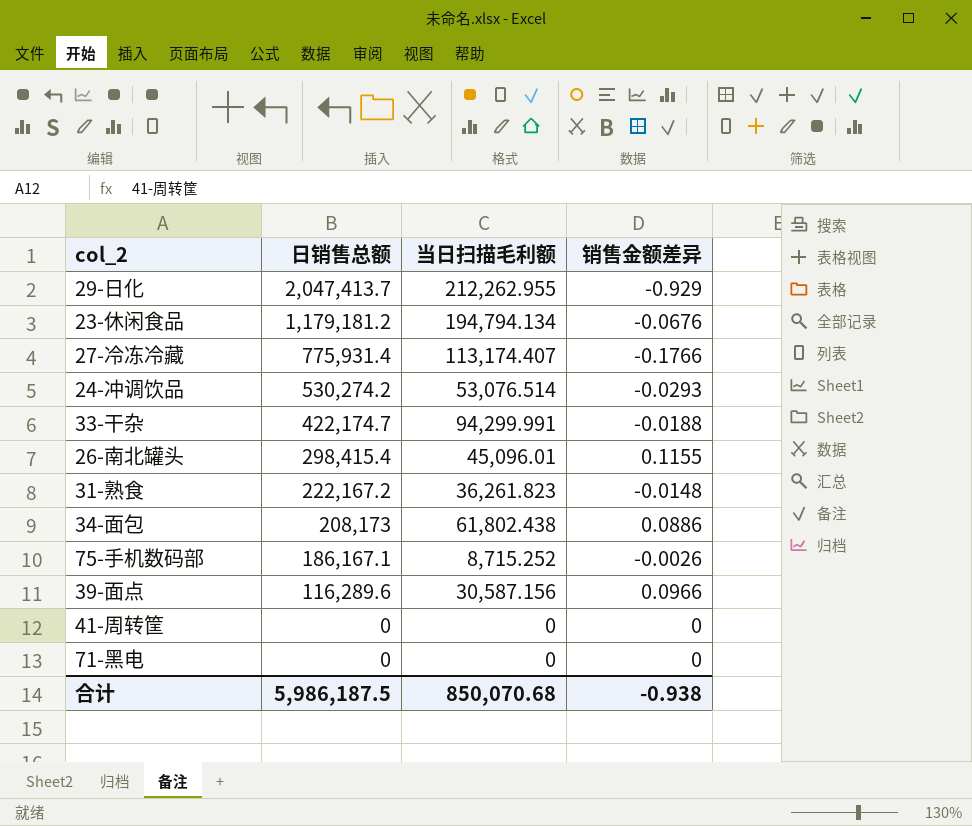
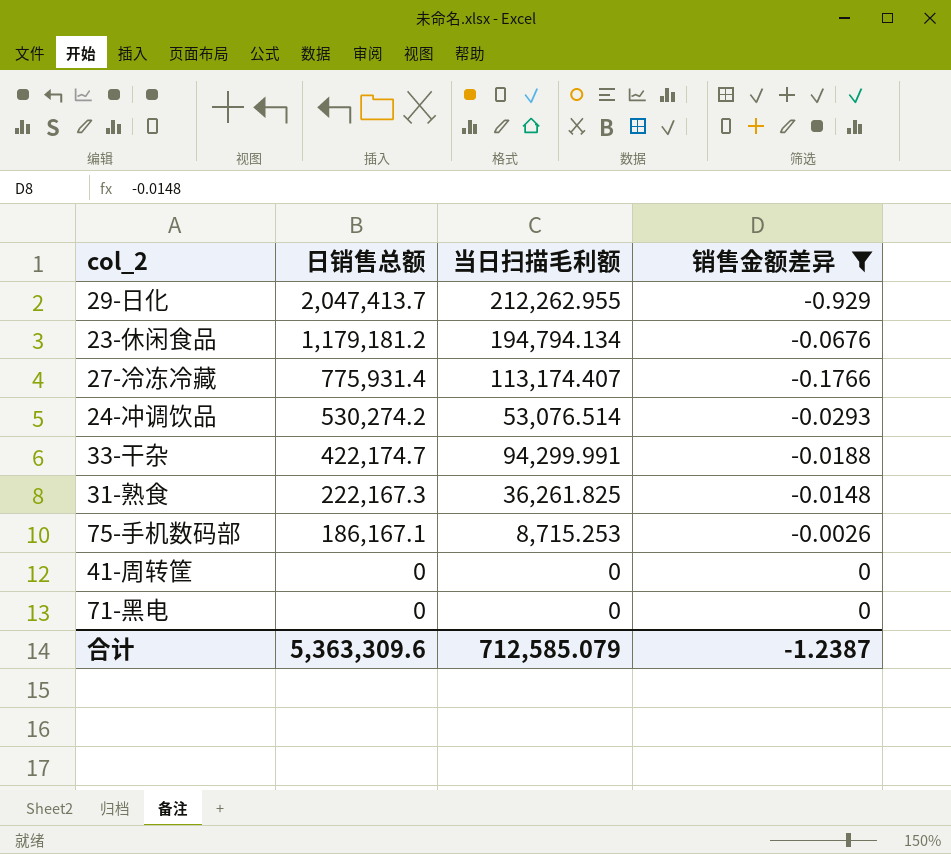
filter: none -> 销售金额差异 <= 0
31-熟食 | 日销售总额: 222,167.2 -> 222,167.3
31-熟食 | 当日扫描毛利额: 36,261.823 -> 36,261.825
75-手机数码部 | 当日扫描毛利额: 8,715.252 -> 8,715.253
合计 | 日销售总额: 5,986,187.5 -> 5,363,309.6
合计 | 当日扫描毛利额: 850,070.68 -> 712,585.079
合计 | 销售金额差异: -0.938 -> -1.2387

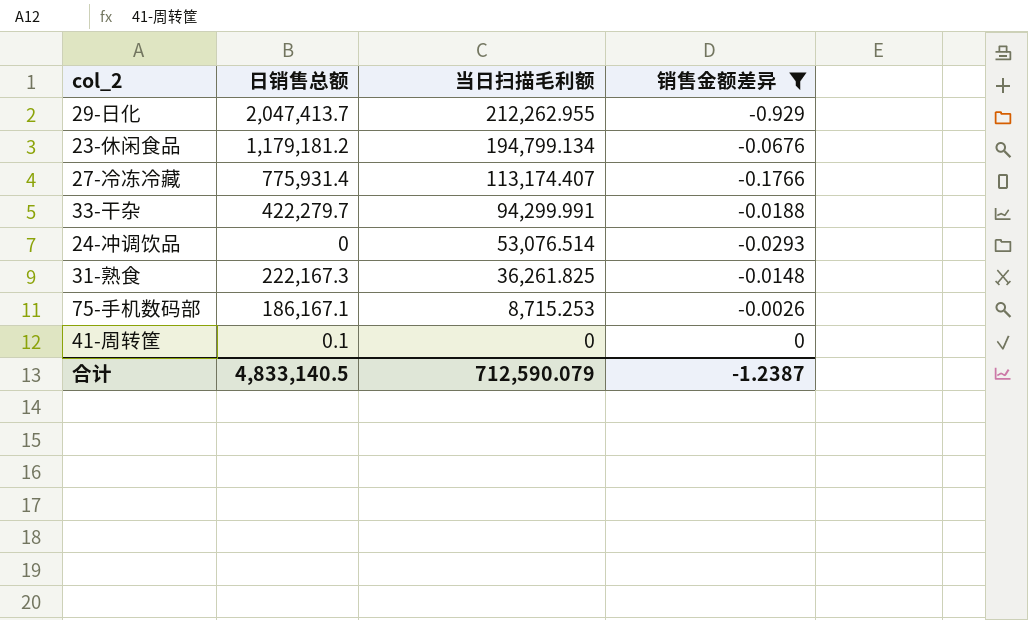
row order: 日销售总额 descending -> 当日扫描毛利额 descending
row 71-黑电: 0 | 0 | 0 -> none
23-休闲食品 | 当日扫描毛利额: 194,794.134 -> 194,799.134
33-干杂 | 日销售总额: 422,174.7 -> 422,279.7
24-冲调饮品 | 日销售总额: 530,274.2 -> 0
41-周转筐 | 日销售总额: 0 -> 0.1
合计 | 日销售总额: 5,363,309.6 -> 4,833,140.5
合计 | 当日扫描毛利额: 712,585.079 -> 712,590.079

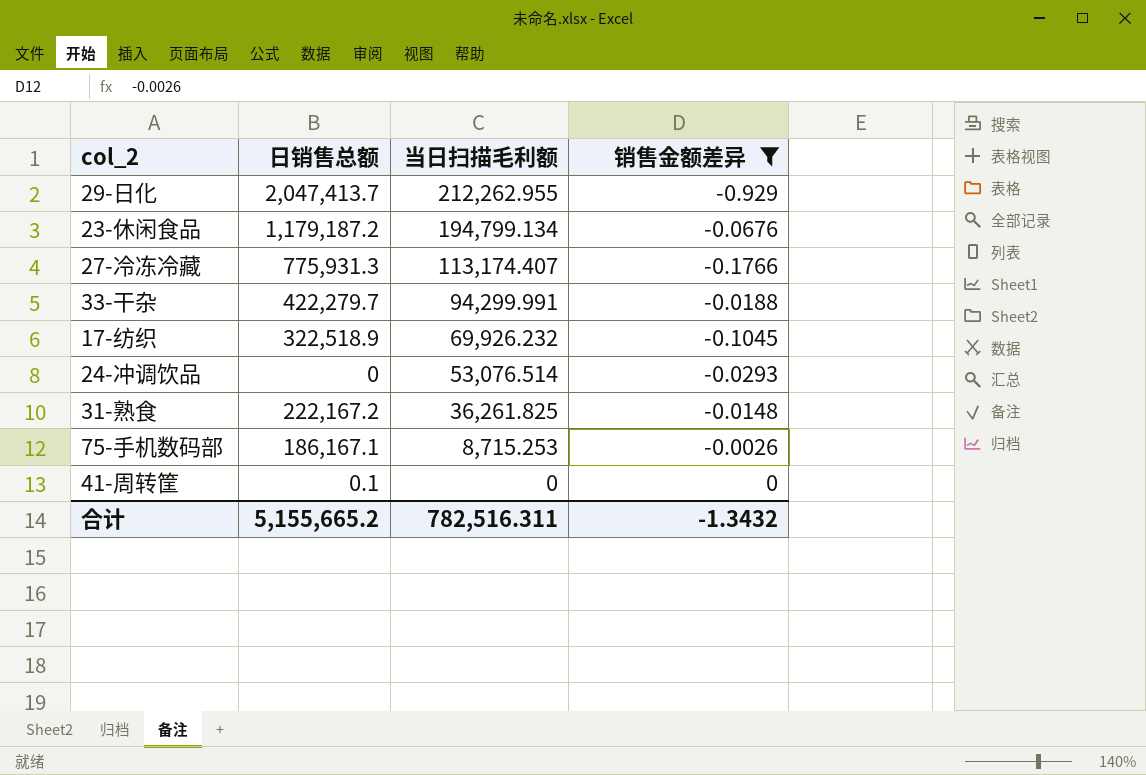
23-休闲食品 | 日销售总额: 1,179,181.2 -> 1,179,187.2
27-冷冻冷藏 | 日销售总额: 775,931.4 -> 775,931.3
row 17-纺织: none -> 322,518.9 | 69,926.232 | -0.1045
31-熟食 | 日销售总额: 222,167.3 -> 222,167.2
合计 | 日销售总额: 4,833,140.5 -> 5,155,665.2
合计 | 当日扫描毛利额: 712,590.079 -> 782,516.311
合计 | 销售金额差异: -1.2387 -> -1.3432

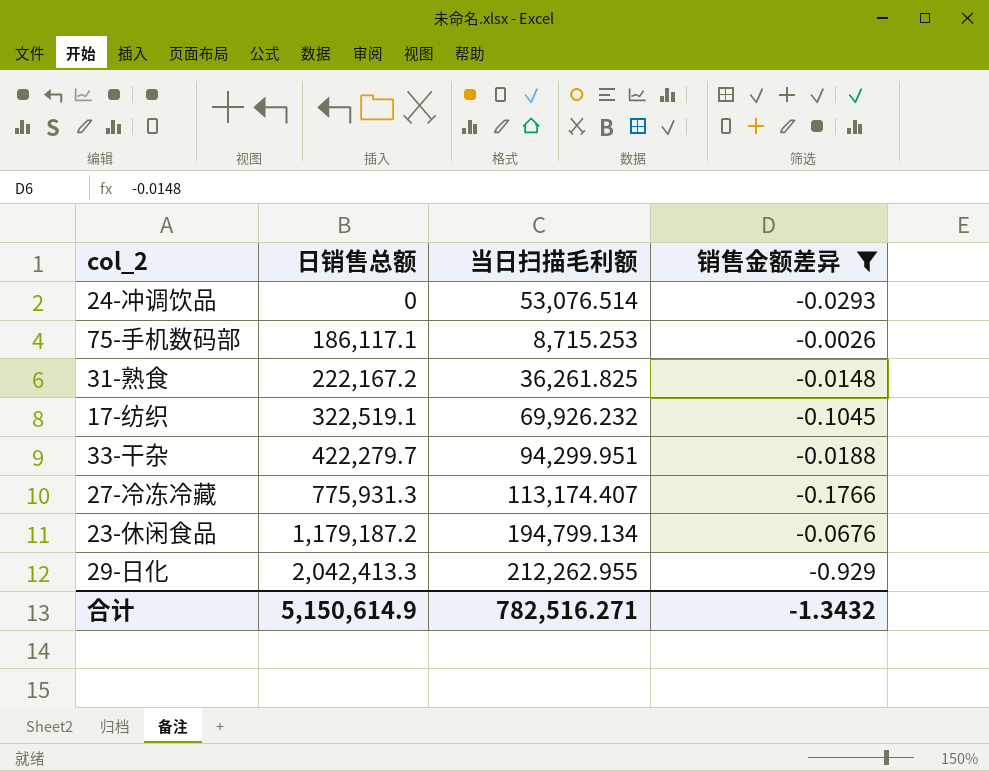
row order: 当日扫描毛利额 descending -> 日销售总额 ascending
row 41-周转筐: 0.1 | 0 | 0 -> none
75-手机数码部 | 日销售总额: 186,167.1 -> 186,117.1
17-纺织 | 日销售总额: 322,518.9 -> 322,519.1
33-干杂 | 当日扫描毛利额: 94,299.991 -> 94,299.951
29-日化 | 日销售总额: 2,047,413.7 -> 2,042,413.3
合计 | 日销售总额: 5,155,665.2 -> 5,150,614.9
合计 | 当日扫描毛利额: 782,516.311 -> 782,516.271

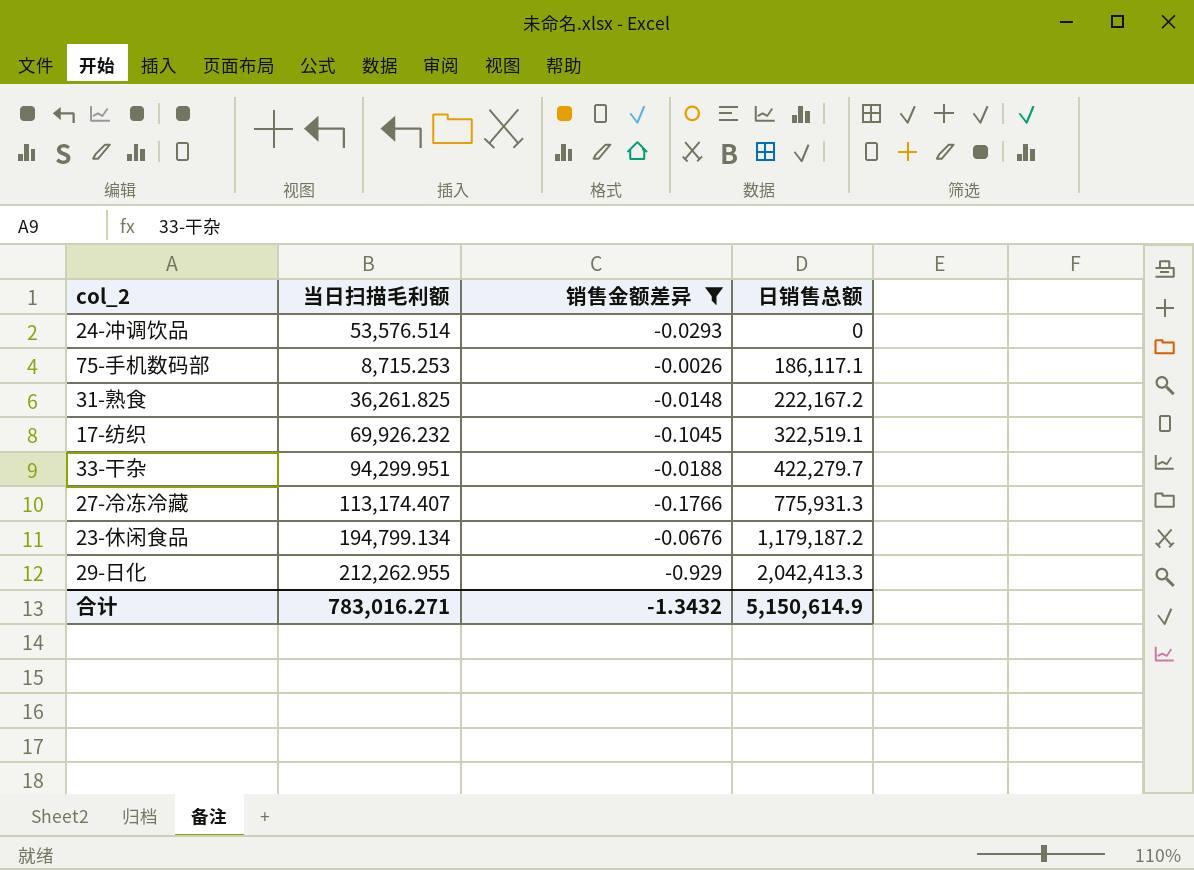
column 日销售总额 | position: 2 -> 4
24-冲调饮品 | 当日扫描毛利额: 53,076.514 -> 53,576.514
合计 | 当日扫描毛利额: 782,516.271 -> 783,016.271

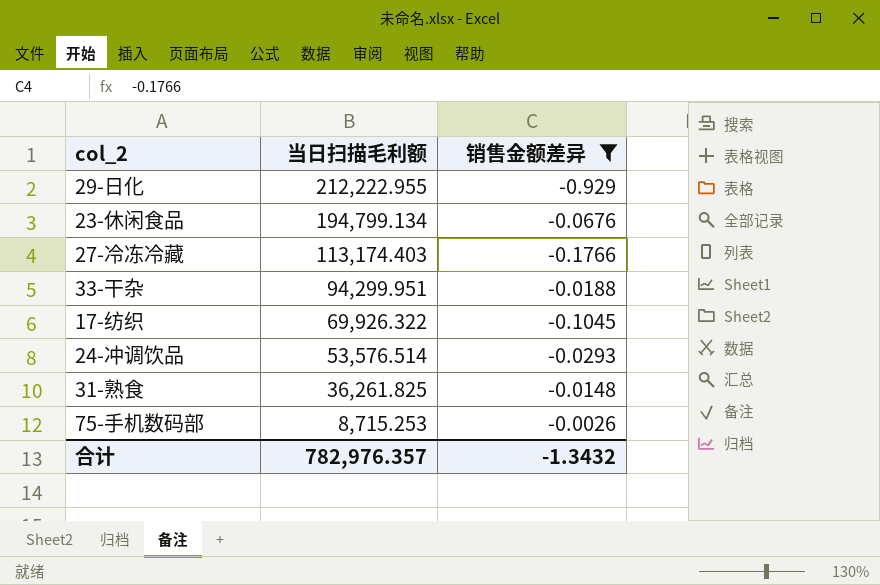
row order: 日销售总额 ascending -> 当日扫描毛利额 descending
column 日销售总额 | position: 4 -> none
29-日化 | 当日扫描毛利额: 212,262.955 -> 212,222.955
27-冷冻冷藏 | 当日扫描毛利额: 113,174.407 -> 113,174.403
17-纺织 | 当日扫描毛利额: 69,926.232 -> 69,926.322
合计 | 当日扫描毛利额: 783,016.271 -> 782,976.357

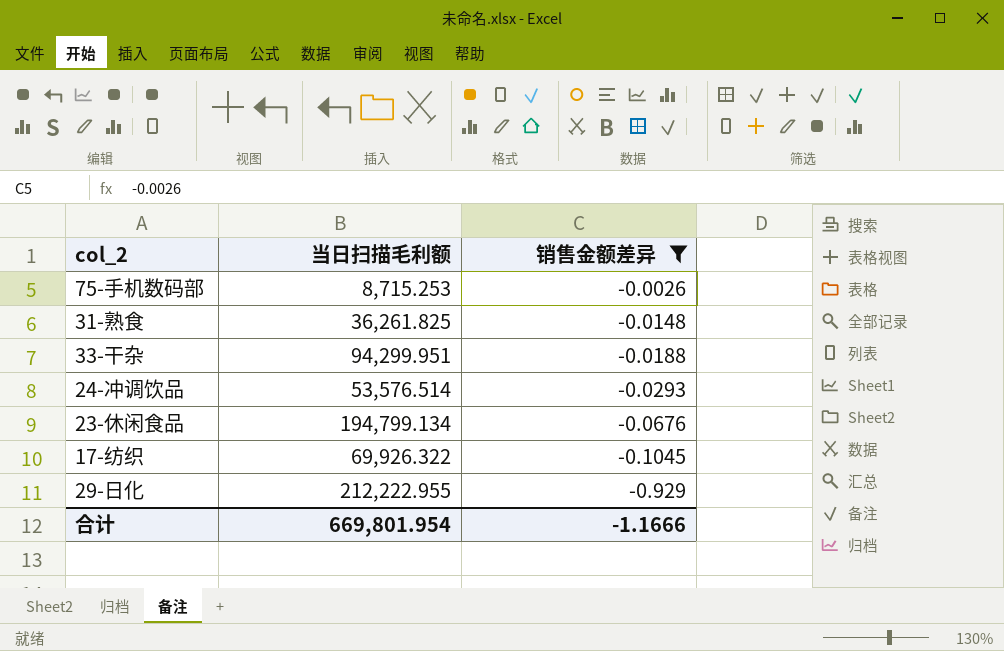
row order: 当日扫描毛利额 descending -> 销售金额差异 descending
row 27-冷冻冷藏: 113,174.403 | -0.1766 -> none
合计 | 当日扫描毛利额: 782,976.357 -> 669,801.954
合计 | 销售金额差异: -1.3432 -> -1.1666

